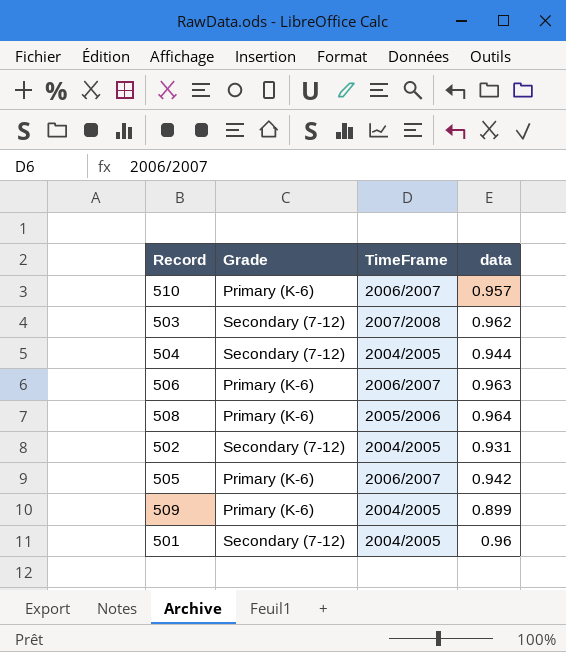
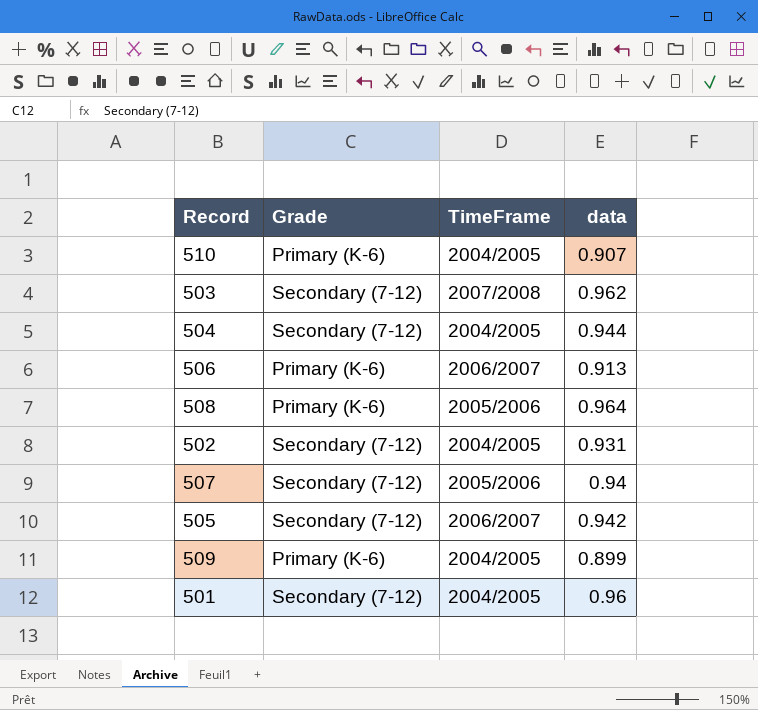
510 | TimeFrame: 2006/2007 -> 2004/2005
510 | data: 0.957 -> 0.907
506 | data: 0.963 -> 0.913
row 507: none -> Secondary (7-12) | 2005/2006 | 0.94
505 | Grade: Primary (K-6) -> Secondary (7-12)

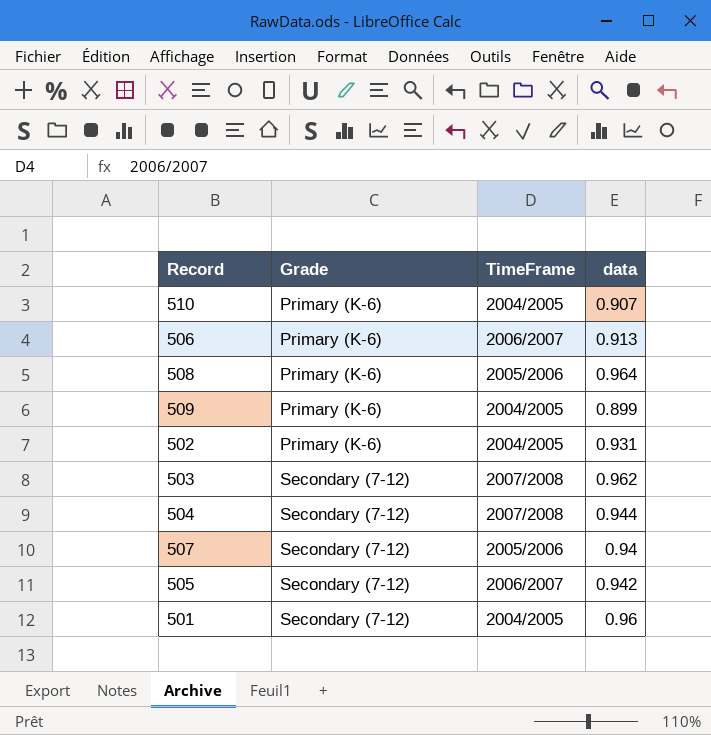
row order: none -> Grade ascending
502 | Grade: Secondary (7-12) -> Primary (K-6)
504 | TimeFrame: 2004/2005 -> 2007/2008

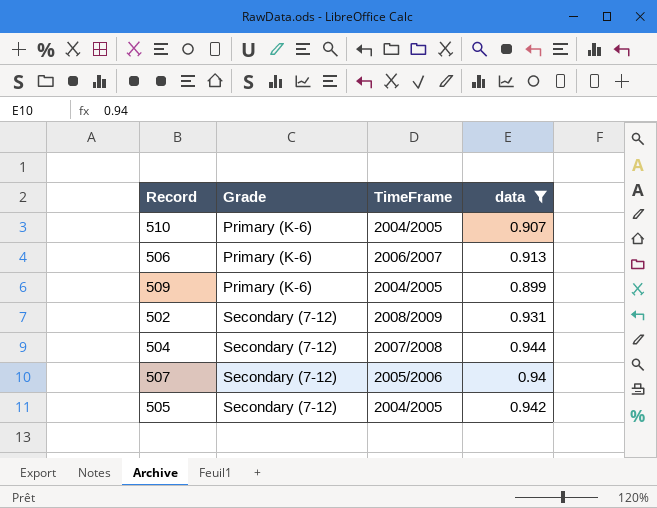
filter: none -> data <= 0.944
502 | Grade: Primary (K-6) -> Secondary (7-12)
502 | TimeFrame: 2004/2005 -> 2008/2009
505 | TimeFrame: 2006/2007 -> 2004/2005

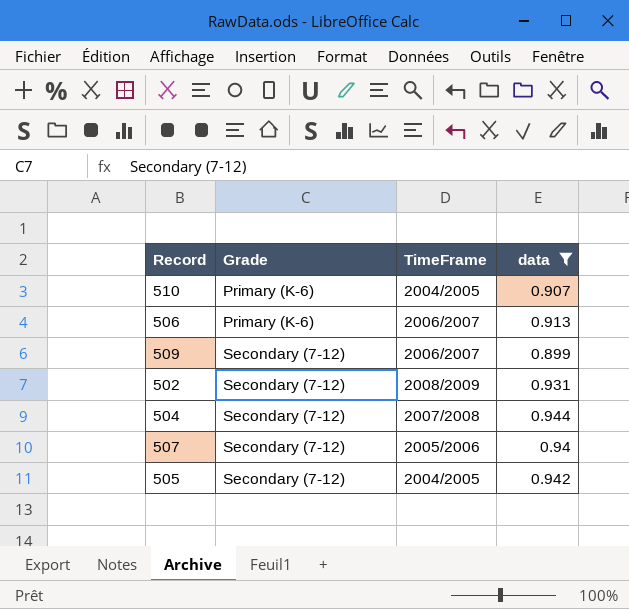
509 | Grade: Primary (K-6) -> Secondary (7-12)
509 | TimeFrame: 2004/2005 -> 2006/2007

